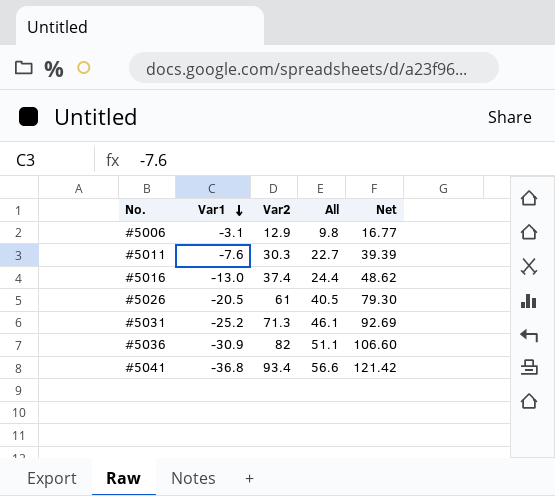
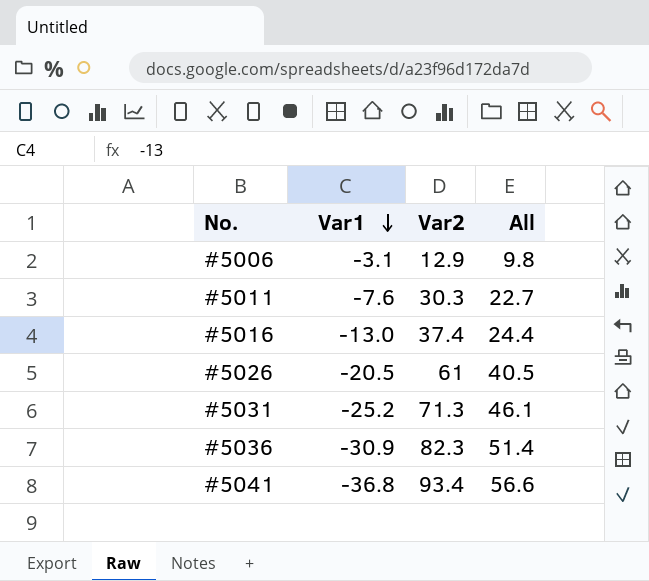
column Net | formula: [Var2] * 1.3 -> none
#5036 | Var2: 82 -> 82.3
#5036 | All: 51.1 -> 51.4

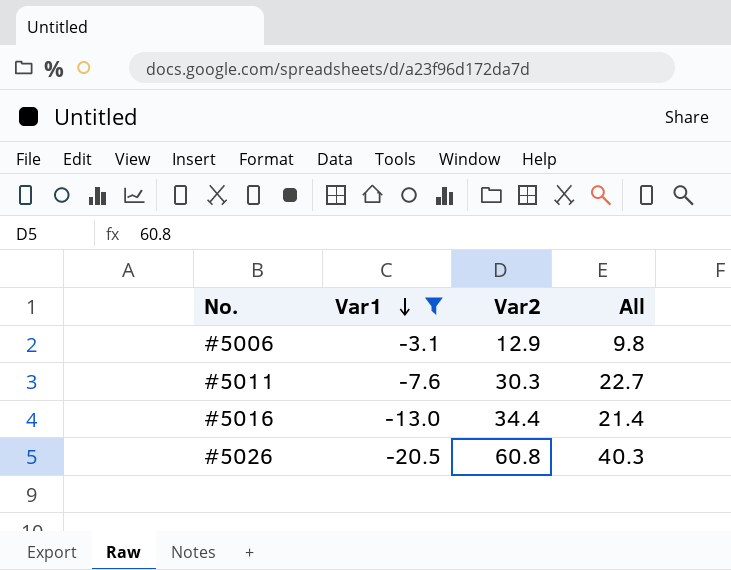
filter: none -> Var1 >= -20.5
#5016 | Var2: 37.4 -> 34.4
#5016 | All: 24.4 -> 21.4
#5026 | Var2: 61 -> 60.8
#5026 | All: 40.5 -> 40.3

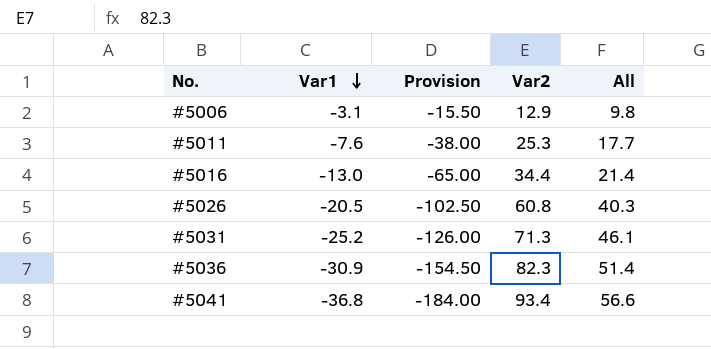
filter: Var1 >= -20.5 -> none
column Provision | formula: none -> [Var1] * 5
#5011 | Var2: 30.3 -> 25.3
#5011 | All: 22.7 -> 17.7

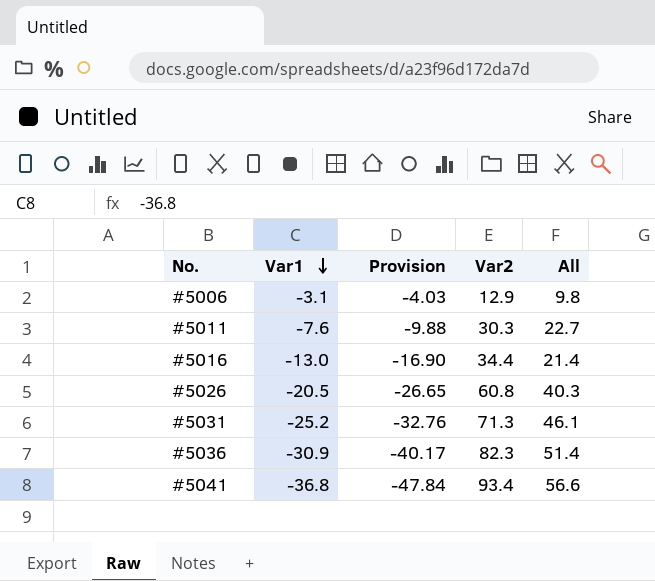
column Provision | formula: [Var1] * 5 -> [Var1] * 1.3
#5011 | Var2: 25.3 -> 30.3
#5011 | All: 17.7 -> 22.7

